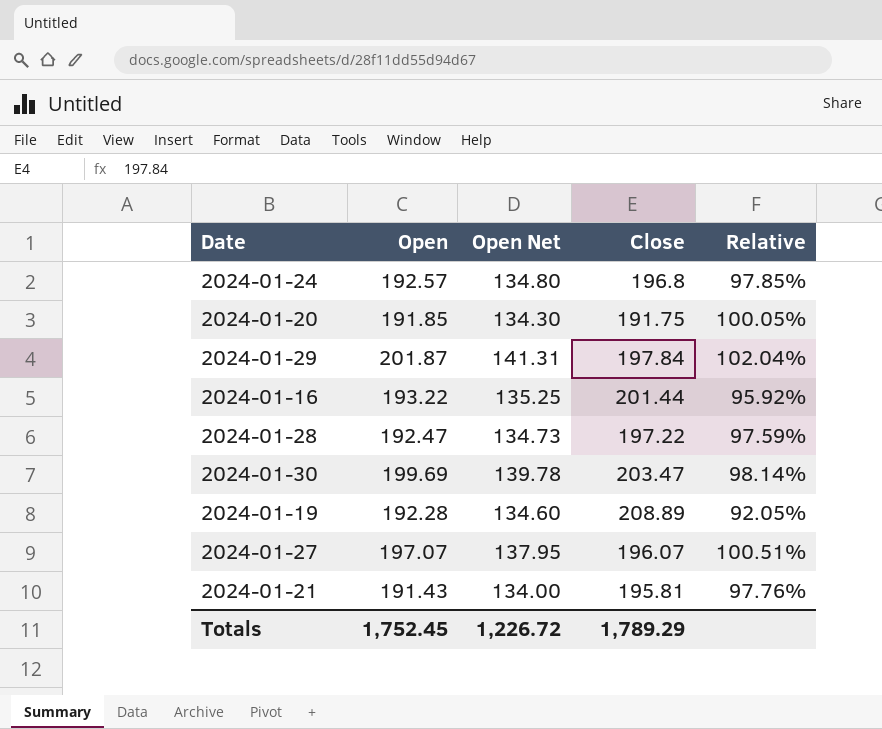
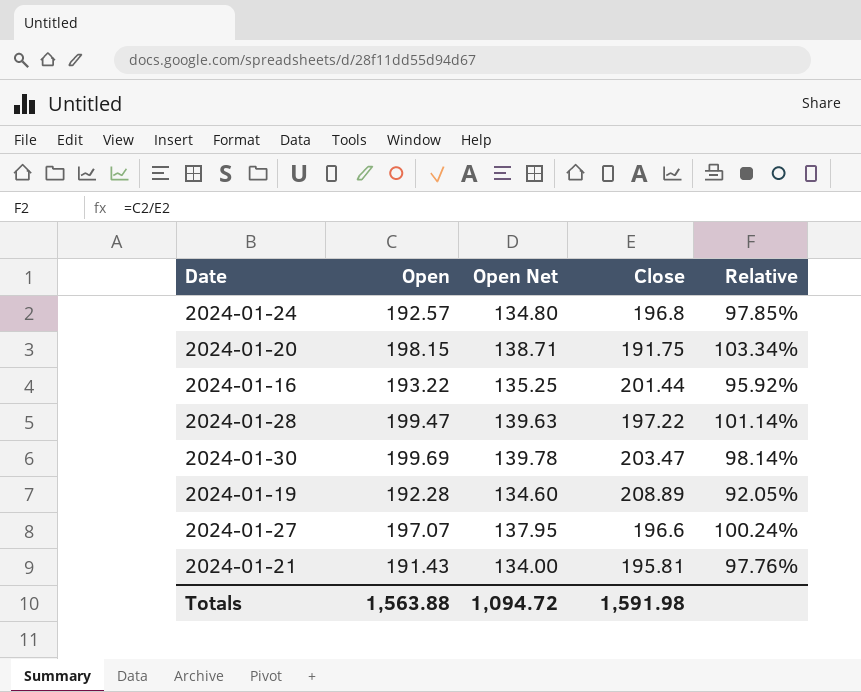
row 2024-01-29: 201.87 | 141.31 | 197.84 | 102.04% -> none
2024-01-20 | Open: 191.85 -> 198.15
2024-01-20 | Open Net: 134.30 -> 138.71
2024-01-20 | Relative: 100.05% -> 103.34%
2024-01-28 | Open: 192.47 -> 199.47
2024-01-28 | Open Net: 134.73 -> 139.63
2024-01-28 | Relative: 97.59% -> 101.14%
2024-01-27 | Close: 196.07 -> 196.6
2024-01-27 | Relative: 100.51% -> 100.24%
Totals | Open: 1,752.45 -> 1,563.88
Totals | Open Net: 1,226.72 -> 1,094.72
Totals | Close: 1,789.29 -> 1,591.98

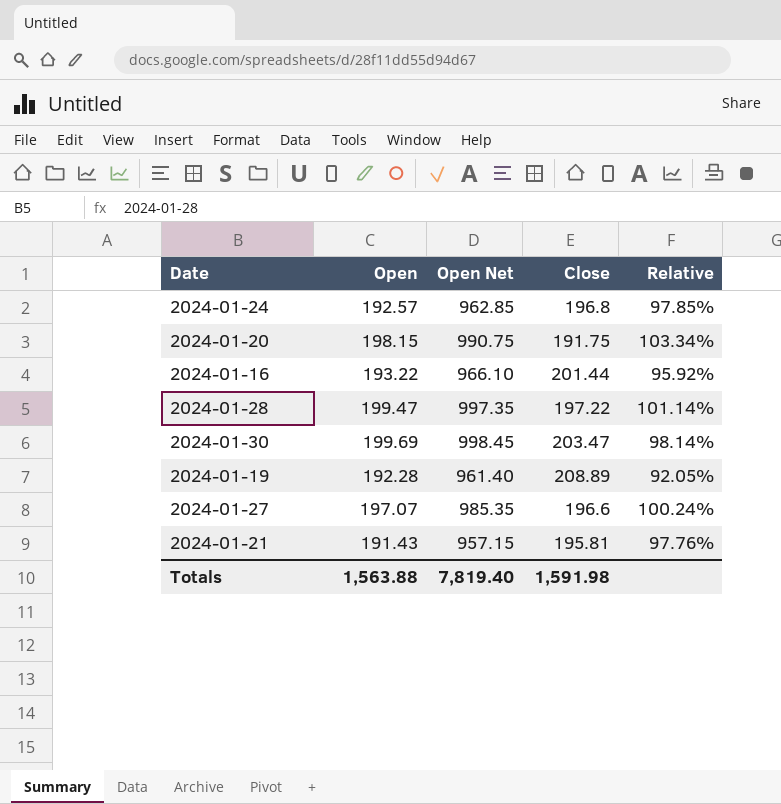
column Open Net | formula: [Open] * 0.7 -> [Open] * 5
Totals | Open Net: 1,094.72 -> 7,819.40

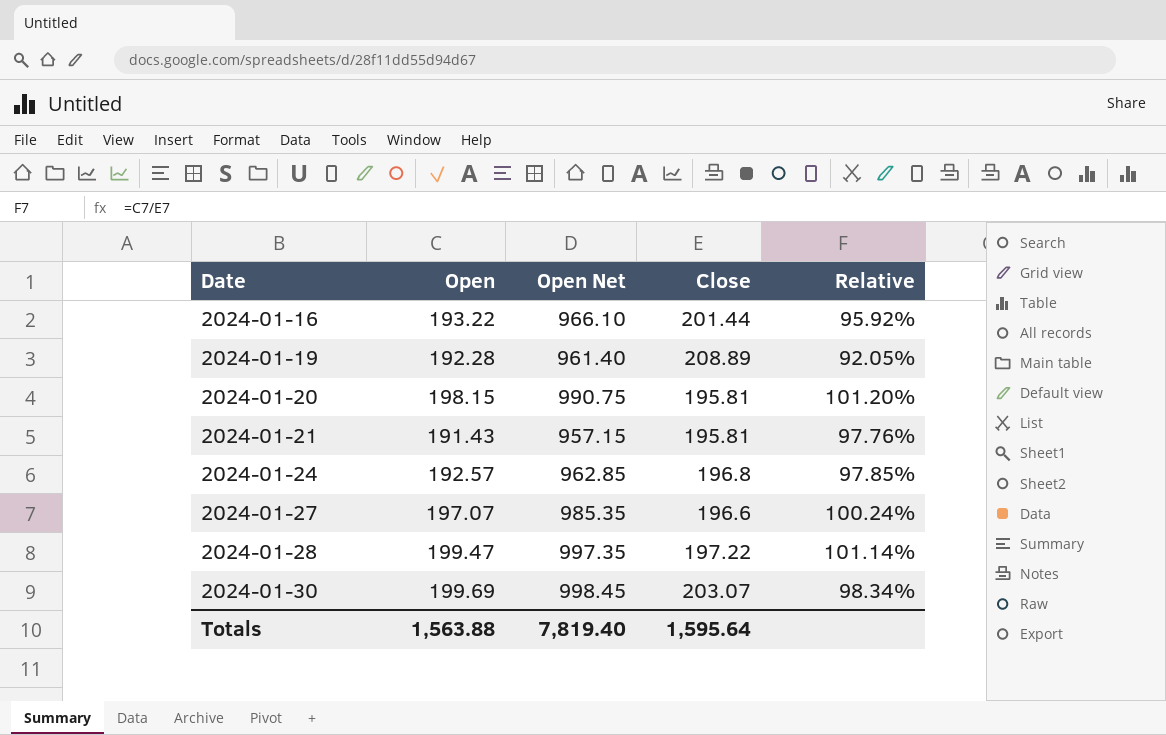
row order: none -> Date ascending
2024-01-20 | Close: 191.75 -> 195.81
2024-01-20 | Relative: 103.34% -> 101.20%
2024-01-30 | Close: 203.47 -> 203.07
2024-01-30 | Relative: 98.14% -> 98.34%
Totals | Close: 1,591.98 -> 1,595.64

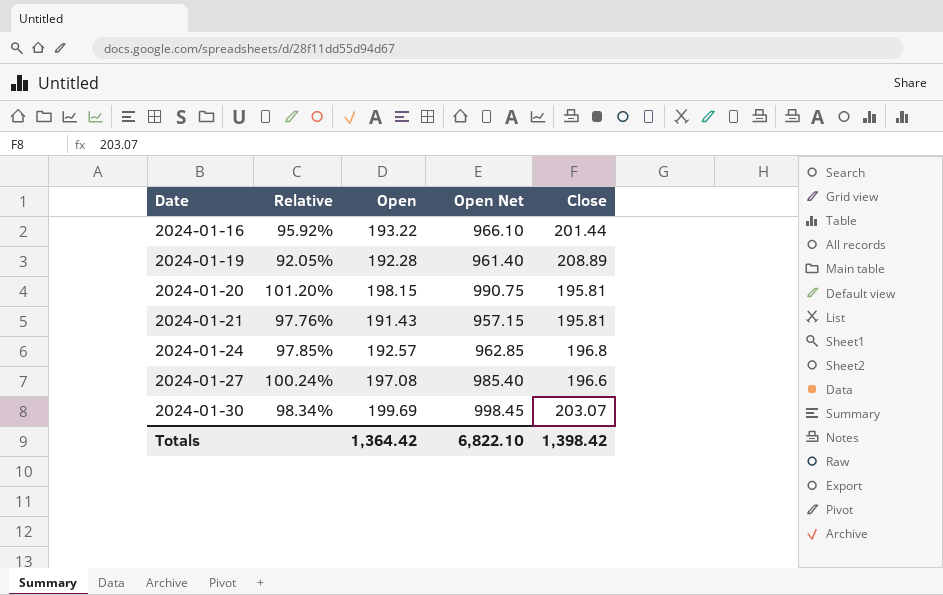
column Relative | position: 5 -> 2
row 2024-01-28: 199.47 | 997.35 | 197.22 | 101.14% -> none
2024-01-27 | Open: 197.07 -> 197.08
2024-01-27 | Open Net: 985.35 -> 985.40
Totals | Open: 1,563.88 -> 1,364.42
Totals | Open Net: 7,819.40 -> 6,822.10
Totals | Close: 1,595.64 -> 1,398.42

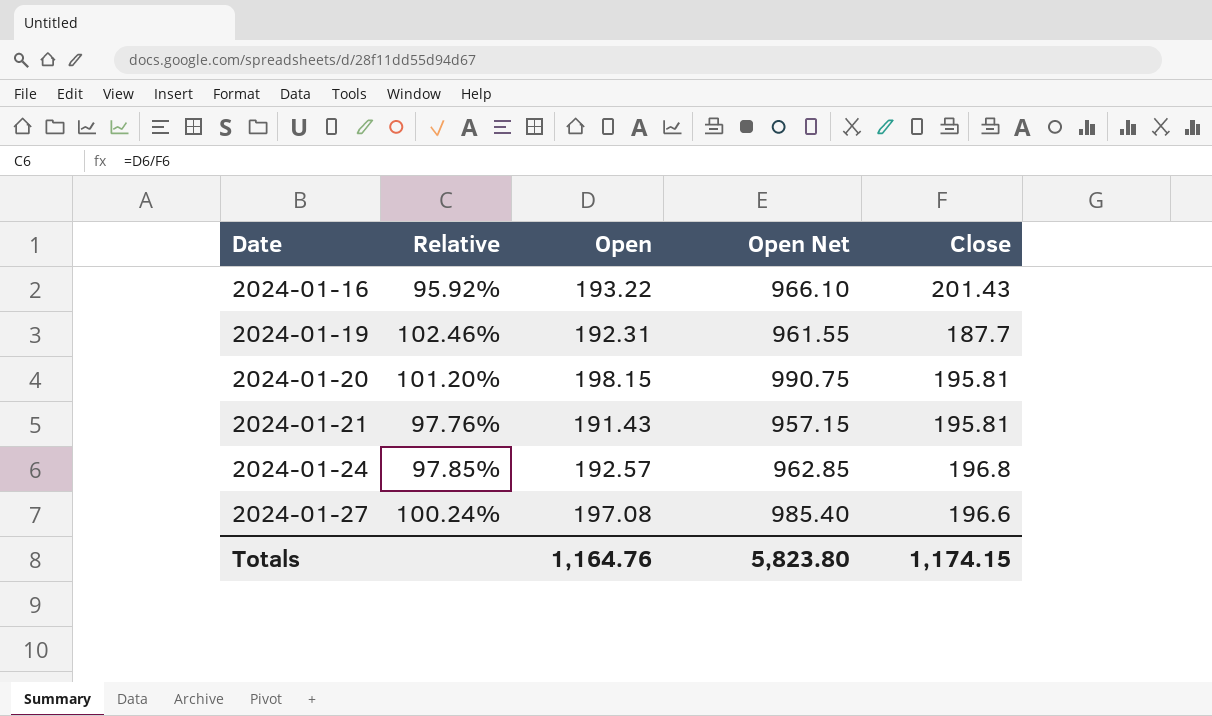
row 2024-01-30: 98.34% | 199.69 | 998.45 | 203.07 -> none
2024-01-16 | Close: 201.44 -> 201.43
2024-01-19 | Relative: 92.05% -> 102.46%
2024-01-19 | Open: 192.28 -> 192.31
2024-01-19 | Open Net: 961.40 -> 961.55
2024-01-19 | Close: 208.89 -> 187.7
Totals | Open: 1,364.42 -> 1,164.76
Totals | Open Net: 6,822.10 -> 5,823.80
Totals | Close: 1,398.42 -> 1,174.15

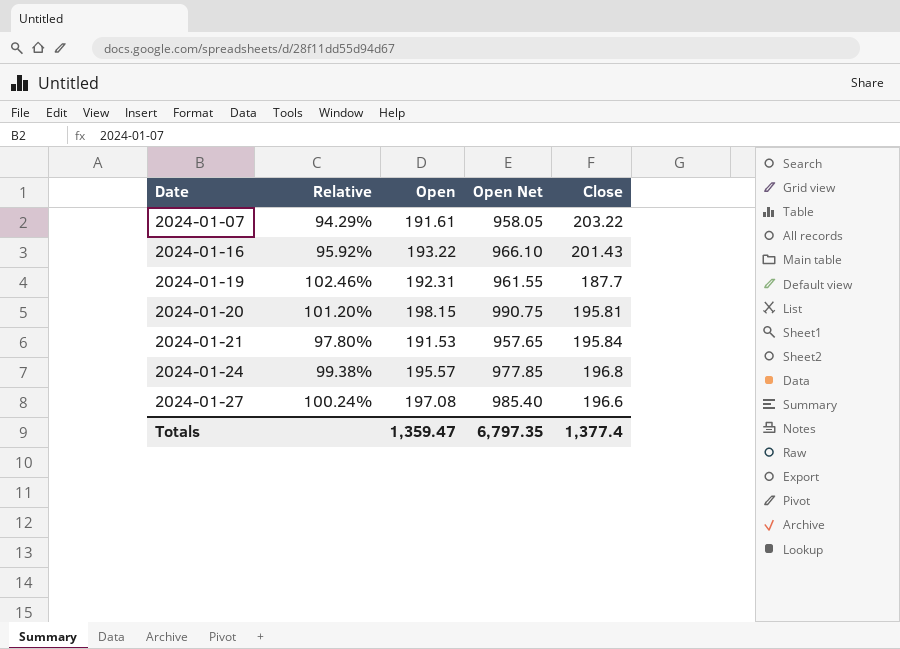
row 2024-01-07: none -> 94.29% | 191.61 | 958.05 | 203.22
2024-01-21 | Relative: 97.76% -> 97.80%
2024-01-21 | Open: 191.43 -> 191.53
2024-01-21 | Open Net: 957.15 -> 957.65
2024-01-21 | Close: 195.81 -> 195.84
2024-01-24 | Relative: 97.85% -> 99.38%
2024-01-24 | Open: 192.57 -> 195.57
2024-01-24 | Open Net: 962.85 -> 977.85
Totals | Open: 1,164.76 -> 1,359.47
Totals | Open Net: 5,823.80 -> 6,797.35
Totals | Close: 1,174.15 -> 1,377.4

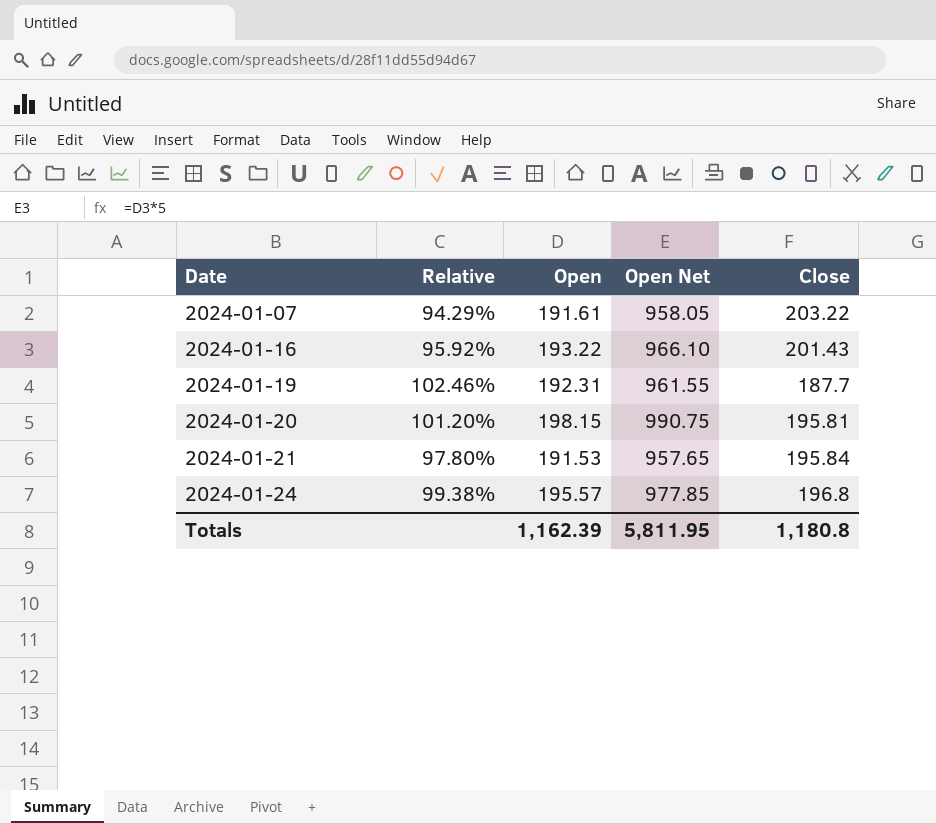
row 2024-01-27: 100.24% | 197.08 | 985.40 | 196.6 -> none
Totals | Open: 1,359.47 -> 1,162.39
Totals | Open Net: 6,797.35 -> 5,811.95
Totals | Close: 1,377.4 -> 1,180.8

